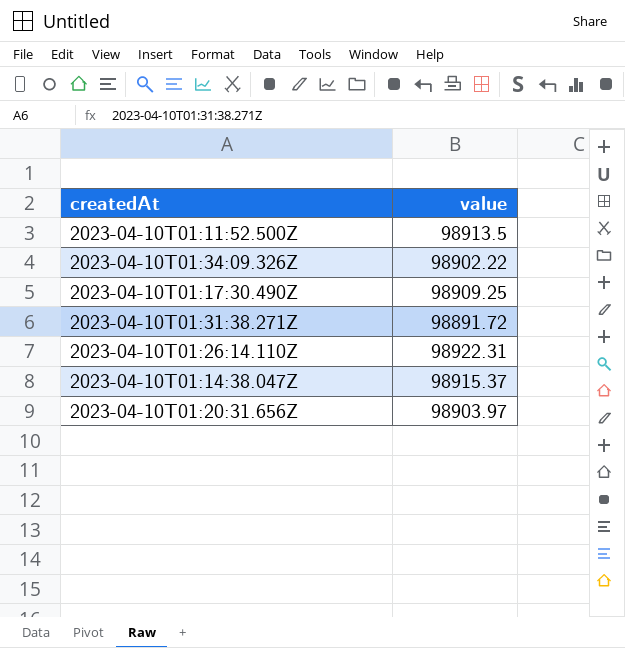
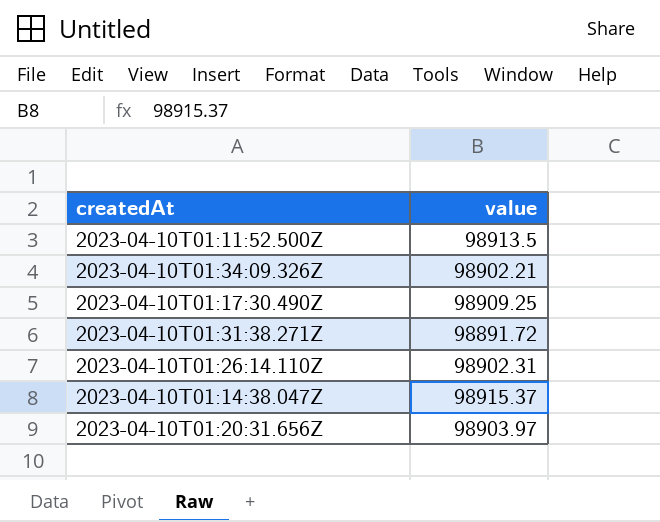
2023-04-10T01:34:09.326Z | value: 98902.22 -> 98902.21
2023-04-10T01:26:14.110Z | value: 98922.31 -> 98902.31

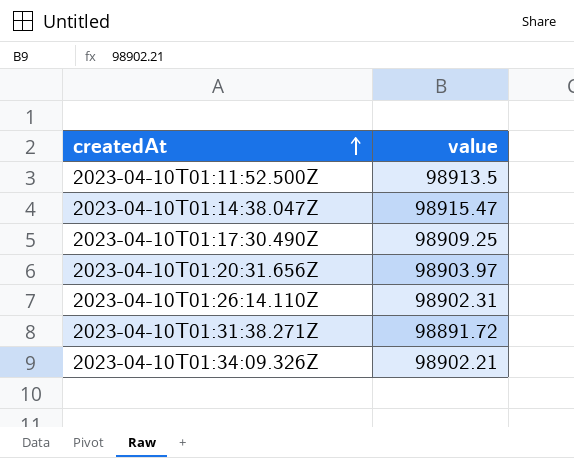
row order: none -> createdAt ascending
2023-04-10T01:14:38.047Z | value: 98915.37 -> 98915.47

